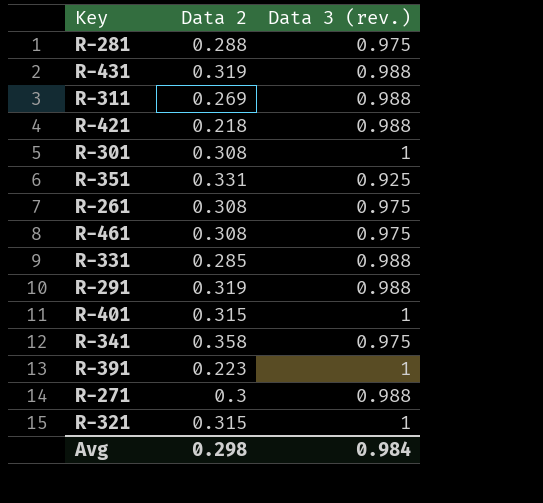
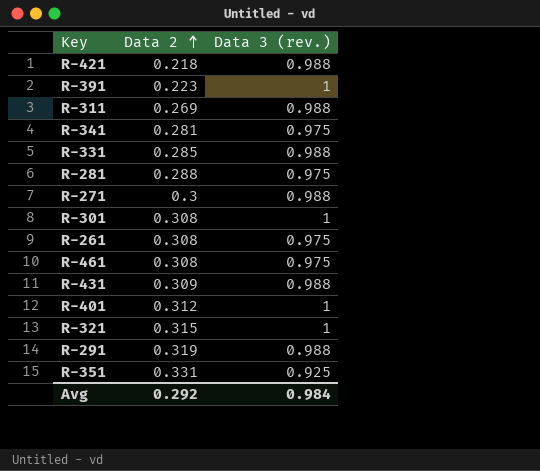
row order: none -> Data 2 ascending
R-341 | Data 2: 0.358 -> 0.281
R-431 | Data 2: 0.319 -> 0.309
R-401 | Data 2: 0.315 -> 0.312
Avg | Data 2: 0.298 -> 0.292

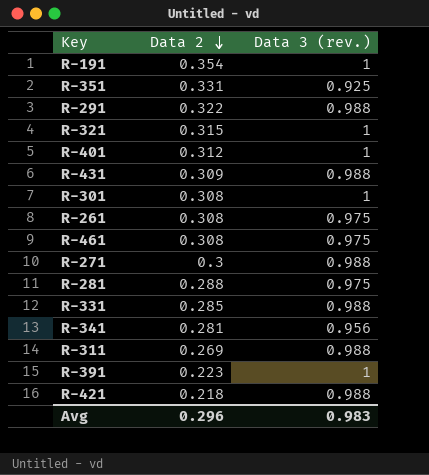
row order: Data 2 ascending -> Data 2 descending
row R-191: none -> 0.354 | 1
R-291 | Data 2: 0.319 -> 0.322
R-341 | Data 3 (rev.): 0.975 -> 0.956
Avg | Data 2: 0.292 -> 0.296
Avg | Data 3 (rev.): 0.984 -> 0.983

